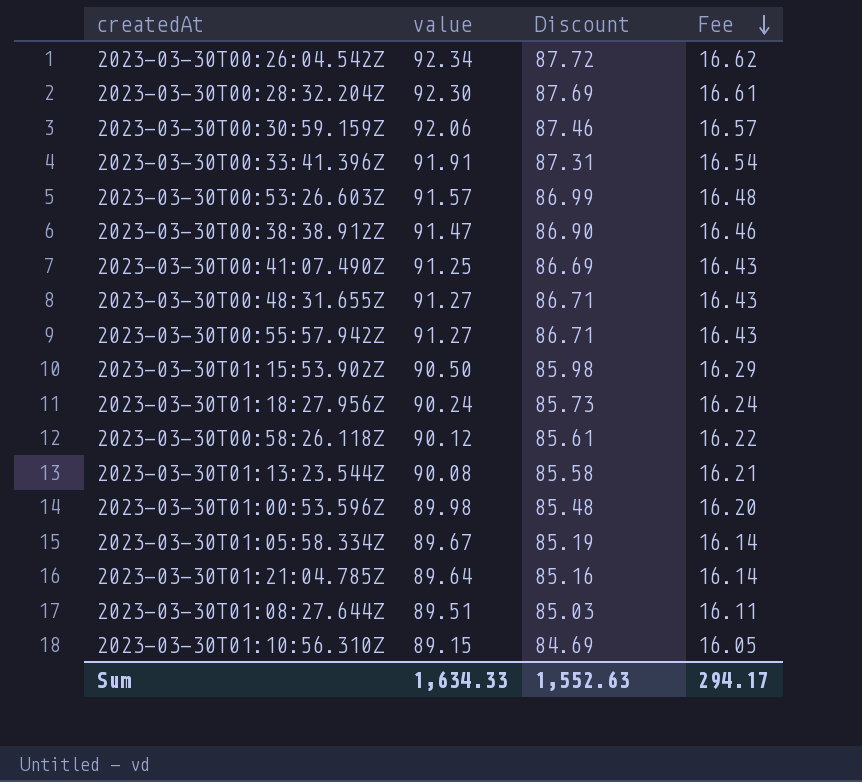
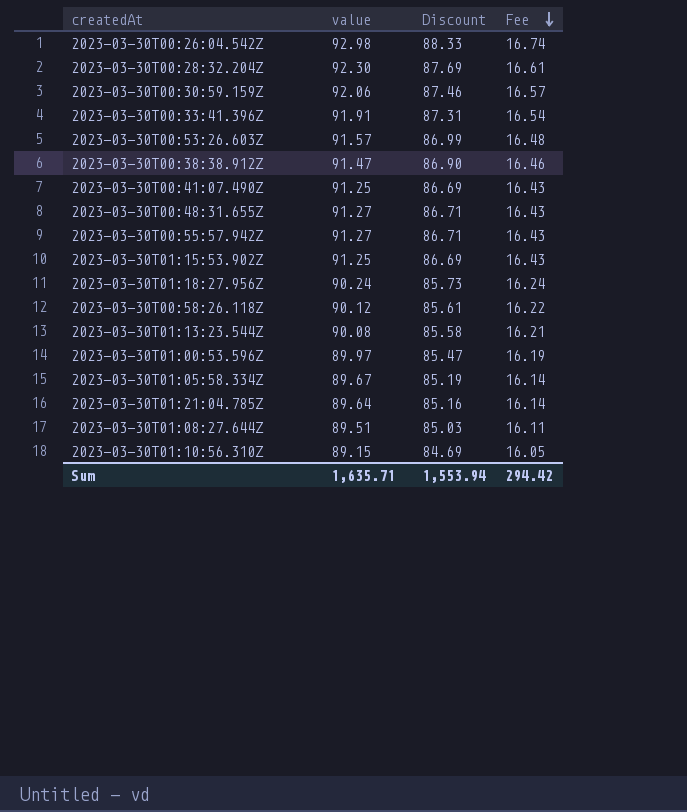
2023-03-30T00:26:04.542Z | value: 92.34 -> 92.98
2023-03-30T00:26:04.542Z | Discount: 87.72 -> 88.33
2023-03-30T00:26:04.542Z | Fee: 16.62 -> 16.74
2023-03-30T01:15:53.902Z | value: 90.50 -> 91.25
2023-03-30T01:15:53.902Z | Discount: 85.98 -> 86.69
2023-03-30T01:15:53.902Z | Fee: 16.29 -> 16.43
2023-03-30T01:00:53.596Z | value: 89.98 -> 89.97
2023-03-30T01:00:53.596Z | Discount: 85.48 -> 85.47
2023-03-30T01:00:53.596Z | Fee: 16.20 -> 16.19
Sum | value: 1,634.33 -> 1,635.71
Sum | Discount: 1,552.63 -> 1,553.94
Sum | Fee: 294.17 -> 294.42

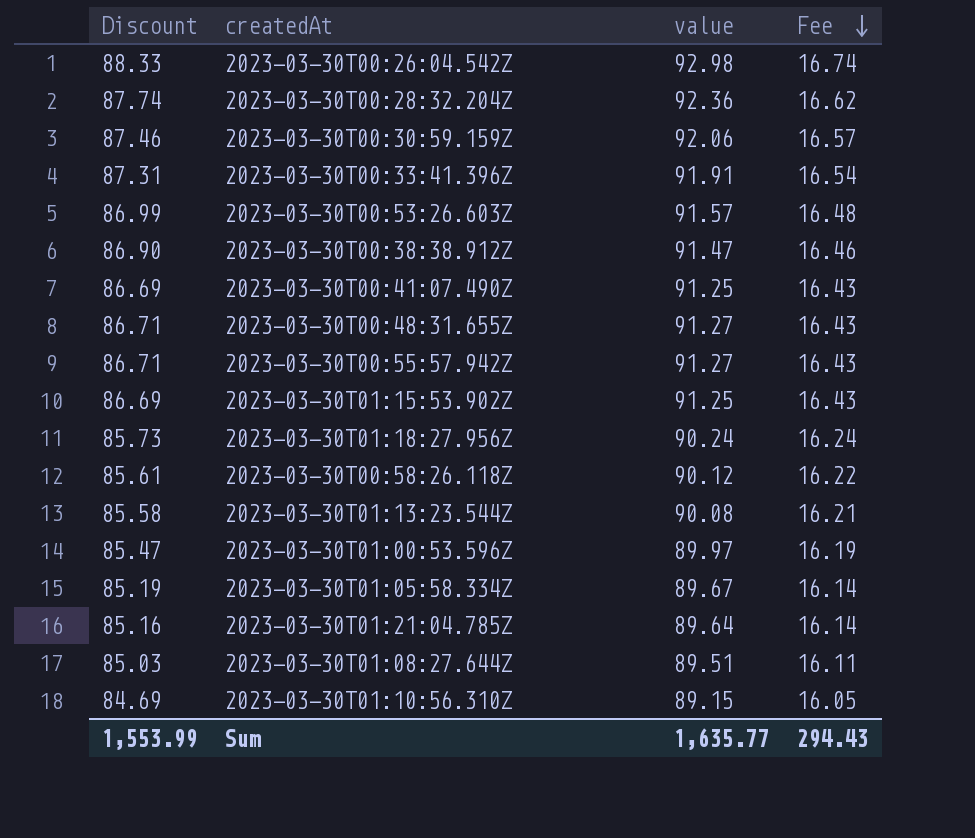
column Discount | position: 3 -> 1
2023-03-30T00:28:32.204Z | Discount: 87.69 -> 87.74
2023-03-30T00:28:32.204Z | value: 92.30 -> 92.36
2023-03-30T00:28:32.204Z | Fee: 16.61 -> 16.62
Sum | Discount: 1,553.94 -> 1,553.99
Sum | value: 1,635.71 -> 1,635.77
Sum | Fee: 294.42 -> 294.43

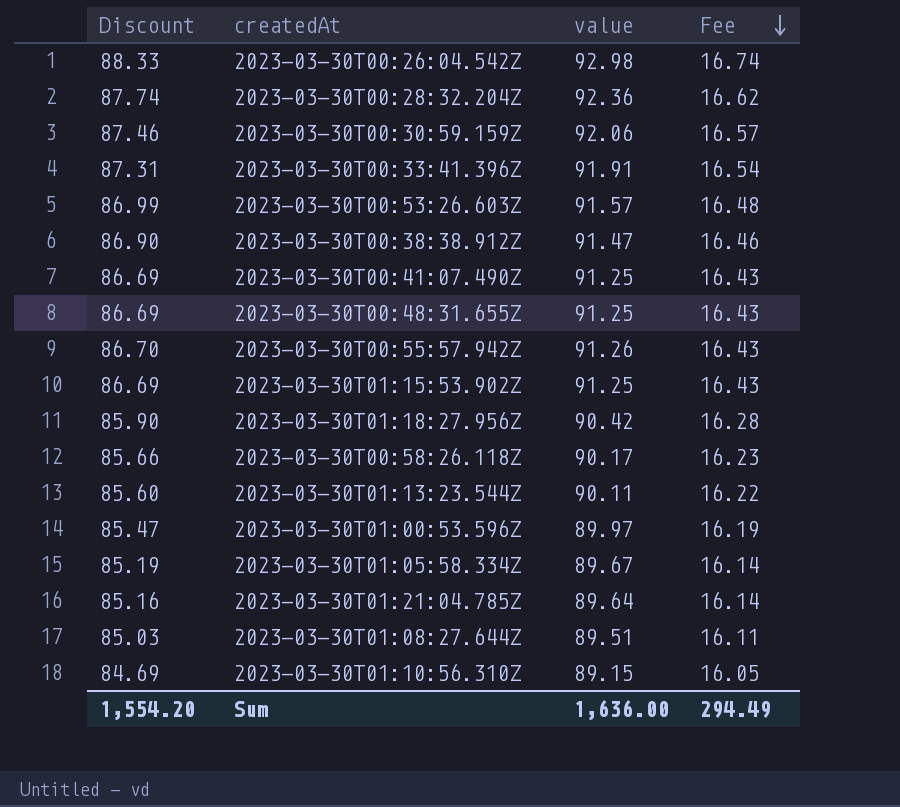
2023-03-30T00:48:31.655Z | Discount: 86.71 -> 86.69
2023-03-30T00:48:31.655Z | value: 91.27 -> 91.25
2023-03-30T00:55:57.942Z | Discount: 86.71 -> 86.70
2023-03-30T00:55:57.942Z | value: 91.27 -> 91.26
2023-03-30T01:18:27.956Z | Discount: 85.73 -> 85.90
2023-03-30T01:18:27.956Z | value: 90.24 -> 90.42
2023-03-30T01:18:27.956Z | Fee: 16.24 -> 16.28
2023-03-30T00:58:26.118Z | Discount: 85.61 -> 85.66
2023-03-30T00:58:26.118Z | value: 90.12 -> 90.17
2023-03-30T00:58:26.118Z | Fee: 16.22 -> 16.23
2023-03-30T01:13:23.544Z | Discount: 85.58 -> 85.60
2023-03-30T01:13:23.544Z | value: 90.08 -> 90.11
2023-03-30T01:13:23.544Z | Fee: 16.21 -> 16.22
Sum | Discount: 1,553.99 -> 1,554.20
Sum | value: 1,635.77 -> 1,636.00
Sum | Fee: 294.43 -> 294.49

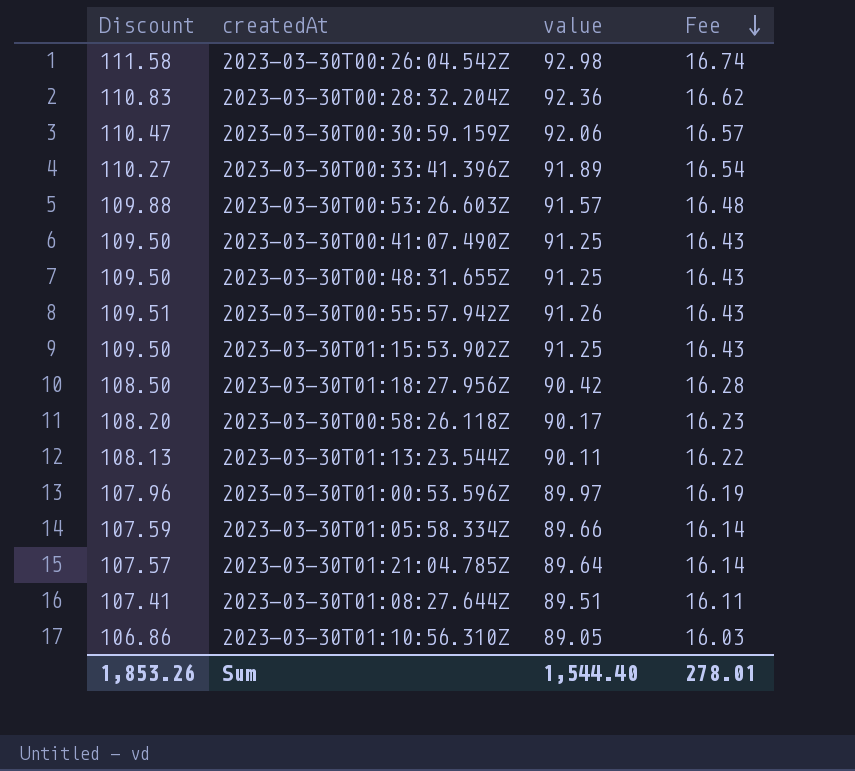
column Discount | formula: [value] * 0.95 -> [value] * 1.2
row 2023-03-30T00:38:38.912Z: 86.90 | 91.47 | 16.46 -> none
2023-03-30T00:33:41.396Z | value: 91.91 -> 91.89
2023-03-30T01:05:58.334Z | value: 89.67 -> 89.66
2023-03-30T01:10:56.310Z | value: 89.15 -> 89.05
2023-03-30T01:10:56.310Z | Fee: 16.05 -> 16.03
Sum | Discount: 1,554.20 -> 1,853.26
Sum | value: 1,636.00 -> 1,544.40
Sum | Fee: 294.49 -> 278.01

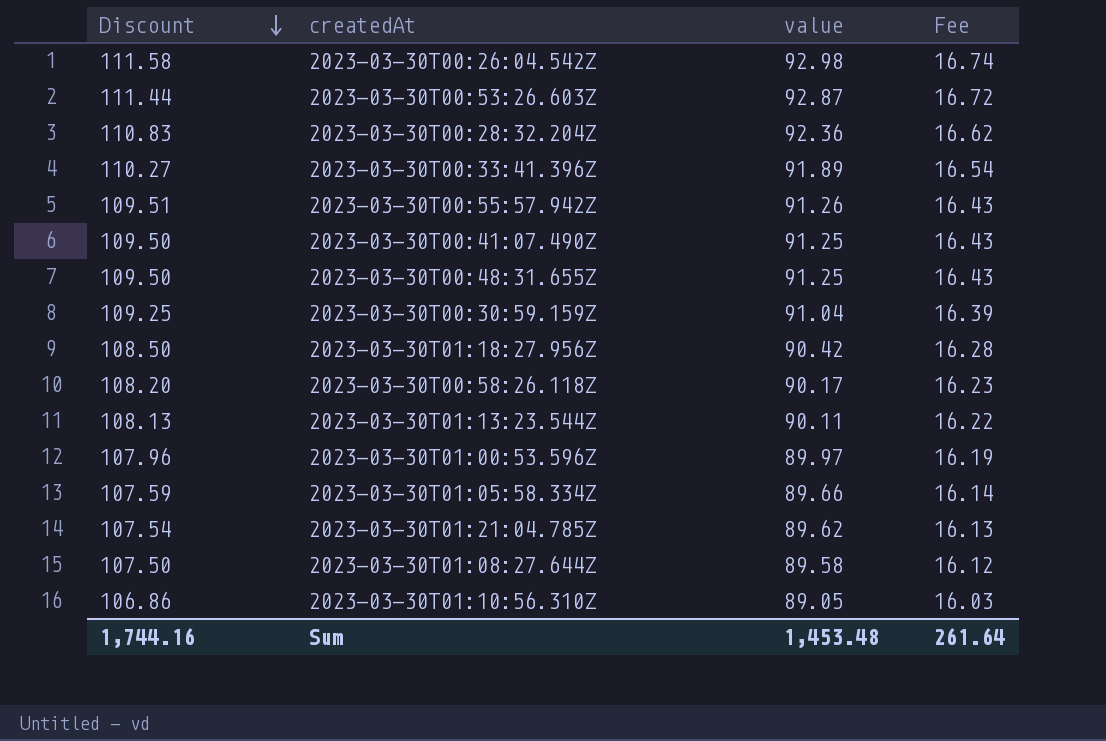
row order: Fee descending -> Discount descending
row 2023-03-30T01:15:53.902Z: 109.50 | 91.25 | 16.43 -> none
2023-03-30T00:53:26.603Z | Discount: 109.88 -> 111.44
2023-03-30T00:53:26.603Z | value: 91.57 -> 92.87
2023-03-30T00:53:26.603Z | Fee: 16.48 -> 16.72
2023-03-30T00:30:59.159Z | Discount: 110.47 -> 109.25
2023-03-30T00:30:59.159Z | value: 92.06 -> 91.04
2023-03-30T00:30:59.159Z | Fee: 16.57 -> 16.39
2023-03-30T01:21:04.785Z | Discount: 107.57 -> 107.54
2023-03-30T01:21:04.785Z | value: 89.64 -> 89.62
2023-03-30T01:21:04.785Z | Fee: 16.14 -> 16.13
2023-03-30T01:08:27.644Z | Discount: 107.41 -> 107.50
2023-03-30T01:08:27.644Z | value: 89.51 -> 89.58
2023-03-30T01:08:27.644Z | Fee: 16.11 -> 16.12
Sum | Discount: 1,853.26 -> 1,744.16
Sum | value: 1,544.40 -> 1,453.48
Sum | Fee: 278.01 -> 261.64

